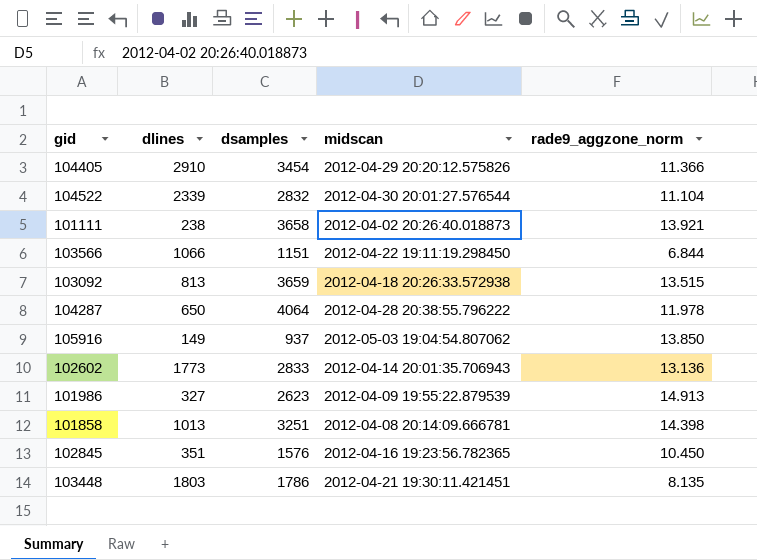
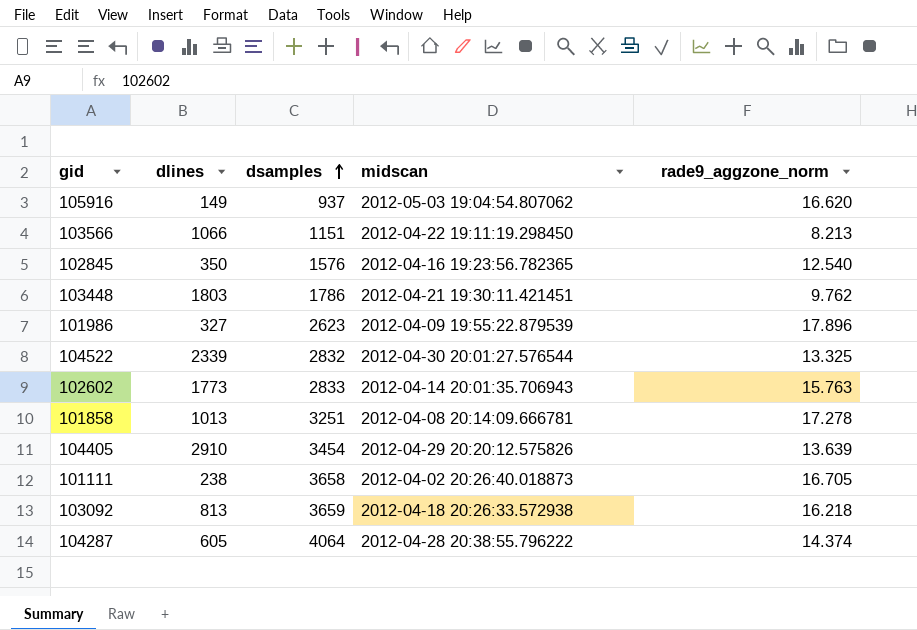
row order: none -> dsamples ascending
105916 | rade9_aggzone_norm: 13.850 -> 16.620
103566 | rade9_aggzone_norm: 6.844 -> 8.213
102845 | dlines: 351 -> 350
102845 | rade9_aggzone_norm: 10.450 -> 12.540
103448 | rade9_aggzone_norm: 8.135 -> 9.762
101986 | rade9_aggzone_norm: 14.913 -> 17.896
104522 | rade9_aggzone_norm: 11.104 -> 13.325
102602 | rade9_aggzone_norm: 13.136 -> 15.763
101858 | rade9_aggzone_norm: 14.398 -> 17.278
104405 | rade9_aggzone_norm: 11.366 -> 13.639
101111 | rade9_aggzone_norm: 13.921 -> 16.705
103092 | rade9_aggzone_norm: 13.515 -> 16.218
104287 | dlines: 650 -> 605
104287 | rade9_aggzone_norm: 11.978 -> 14.374

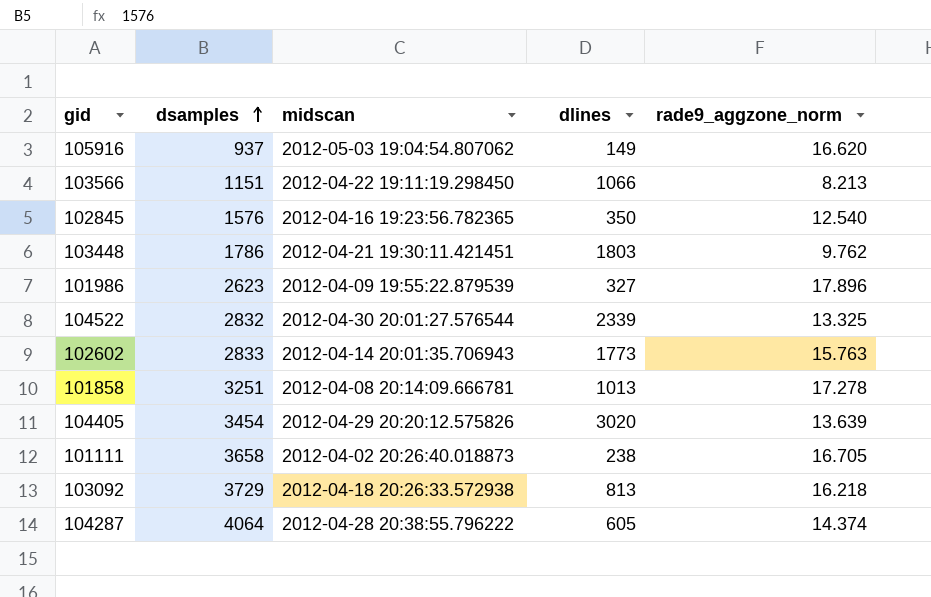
column dlines | position: 2 -> 4
104405 | dlines: 2910 -> 3020
103092 | dsamples: 3659 -> 3729

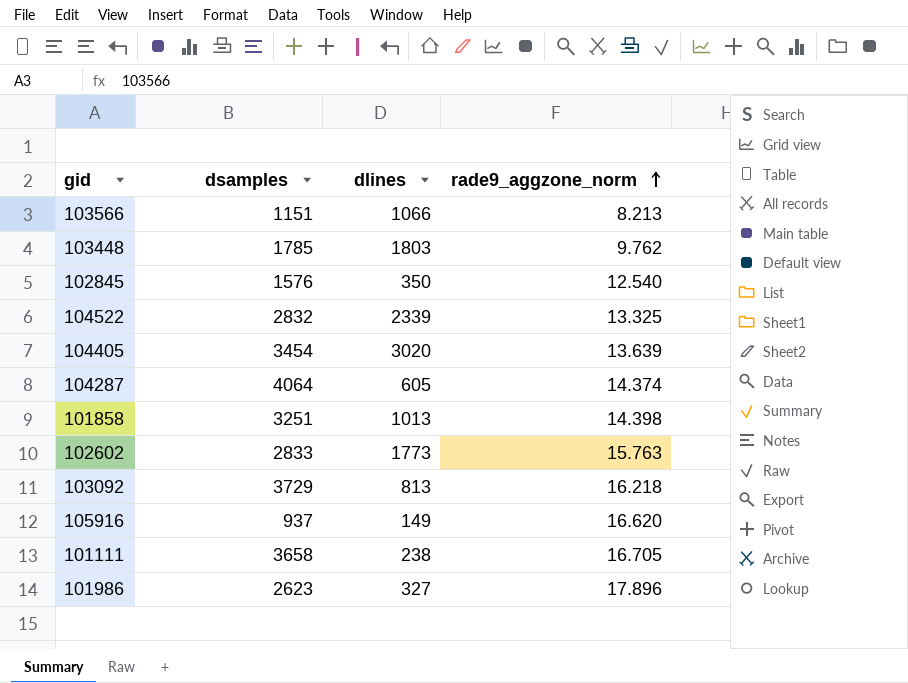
row order: dsamples ascending -> rade9_aggzone_norm ascending
column midscan | position: 3 -> none
103448 | dsamples: 1786 -> 1785
101858 | rade9_aggzone_norm: 17.278 -> 14.398

